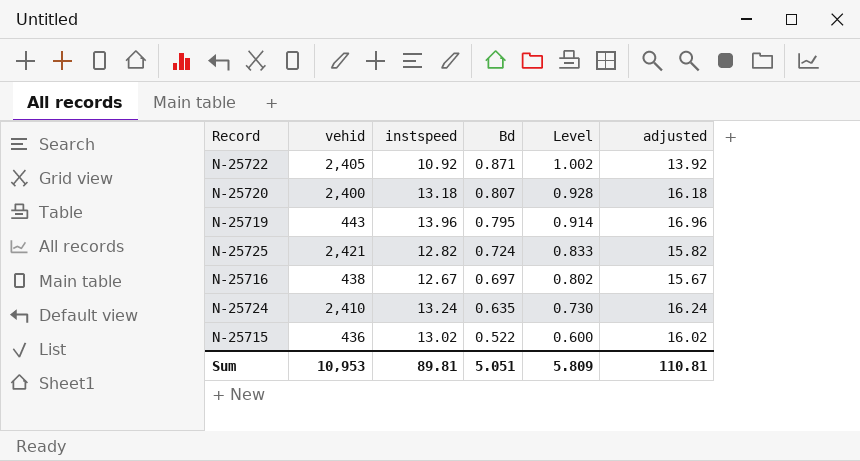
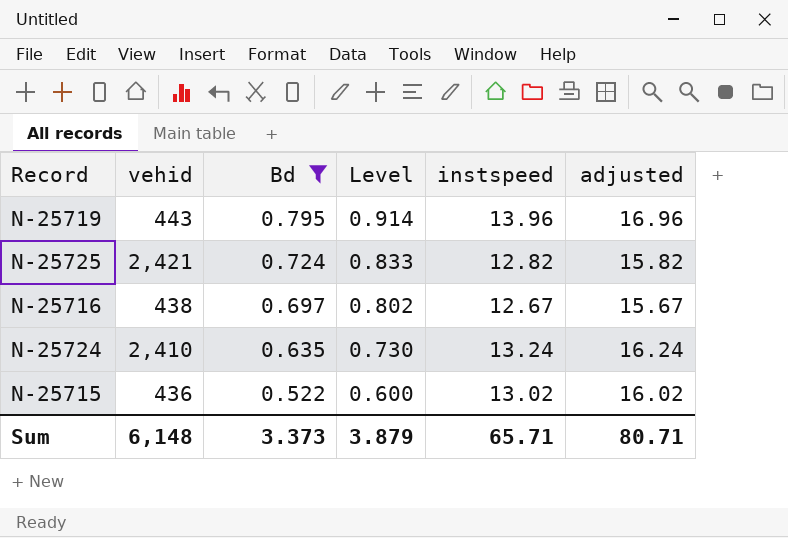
filter: none -> Bd <= 0.795
column instspeed | position: 3 -> 5
Sum | vehid: 10,953 -> 6,148
Sum | Bd: 5.051 -> 3.373
Sum | Level: 5.809 -> 3.879
Sum | instspeed: 89.81 -> 65.71
Sum | adjusted: 110.81 -> 80.71

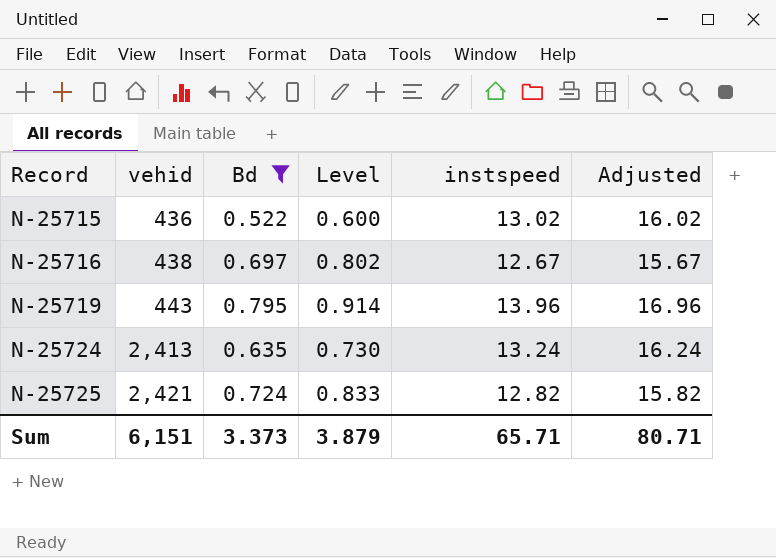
row order: Bd descending -> Record ascending
column name: adjusted -> Adjusted
N-25724 | vehid: 2,410 -> 2,413
Sum | vehid: 6,148 -> 6,151

